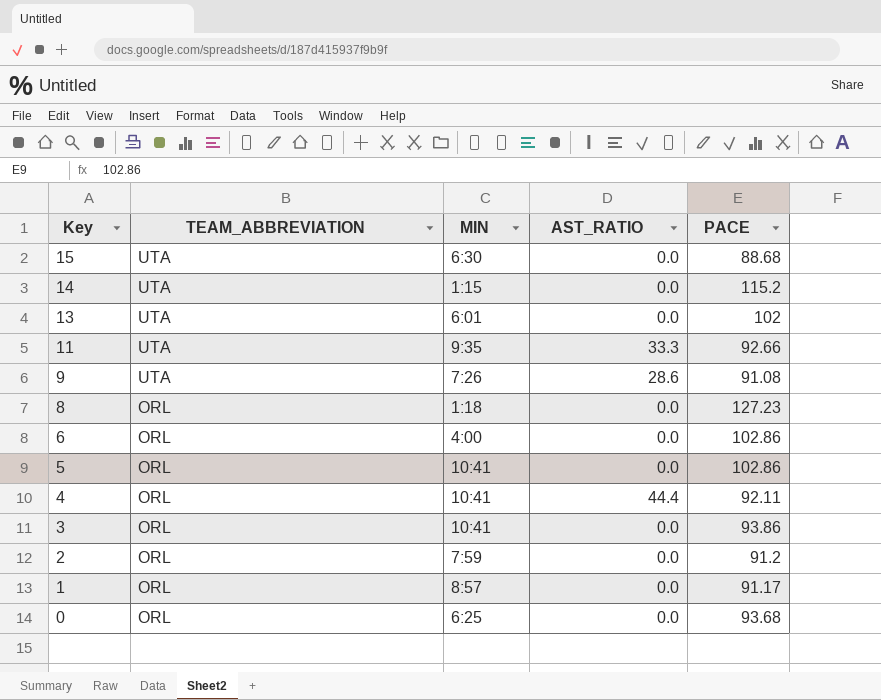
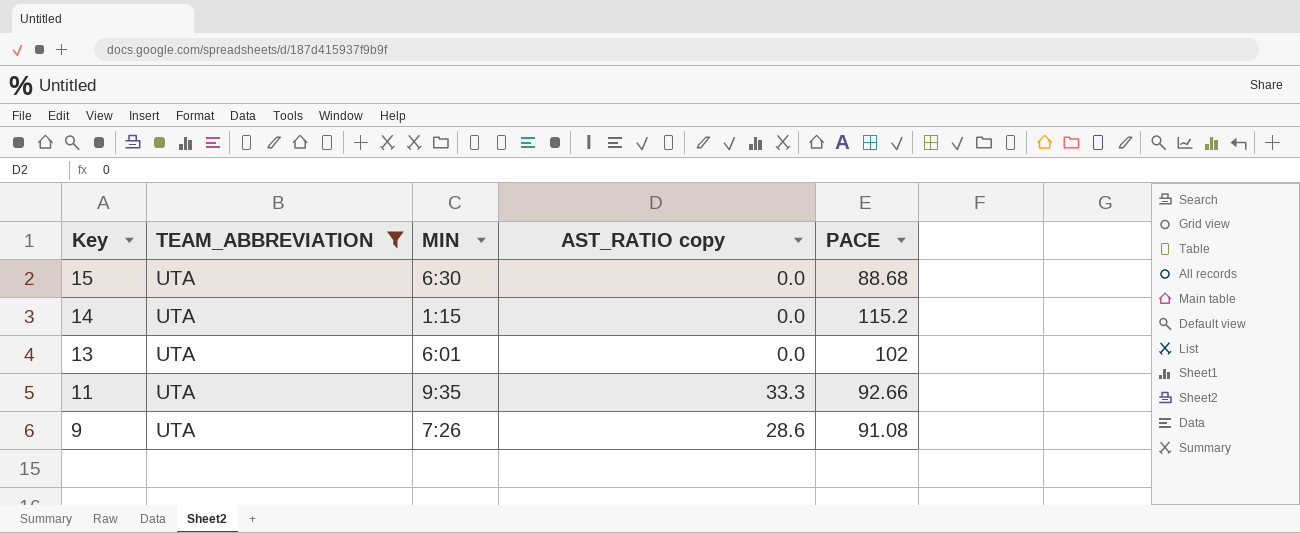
filter: none -> TEAM_ABBREVIATION = UTA
column name: AST_RATIO -> AST_RATIO copy

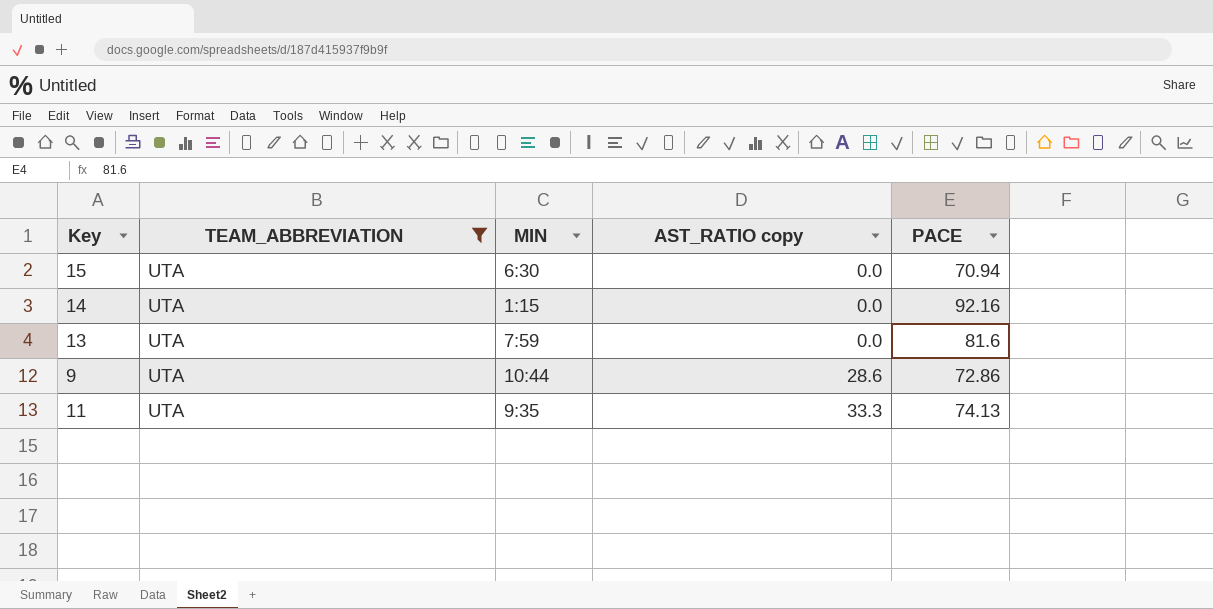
row order: Key descending -> AST_RATIO copy ascending
15 | PACE: 88.68 -> 70.94
14 | PACE: 115.2 -> 92.16
13 | MIN: 6:01 -> 7:59
13 | PACE: 102 -> 81.6
9 | MIN: 7:26 -> 10:44
9 | PACE: 91.08 -> 72.86
11 | PACE: 92.66 -> 74.13

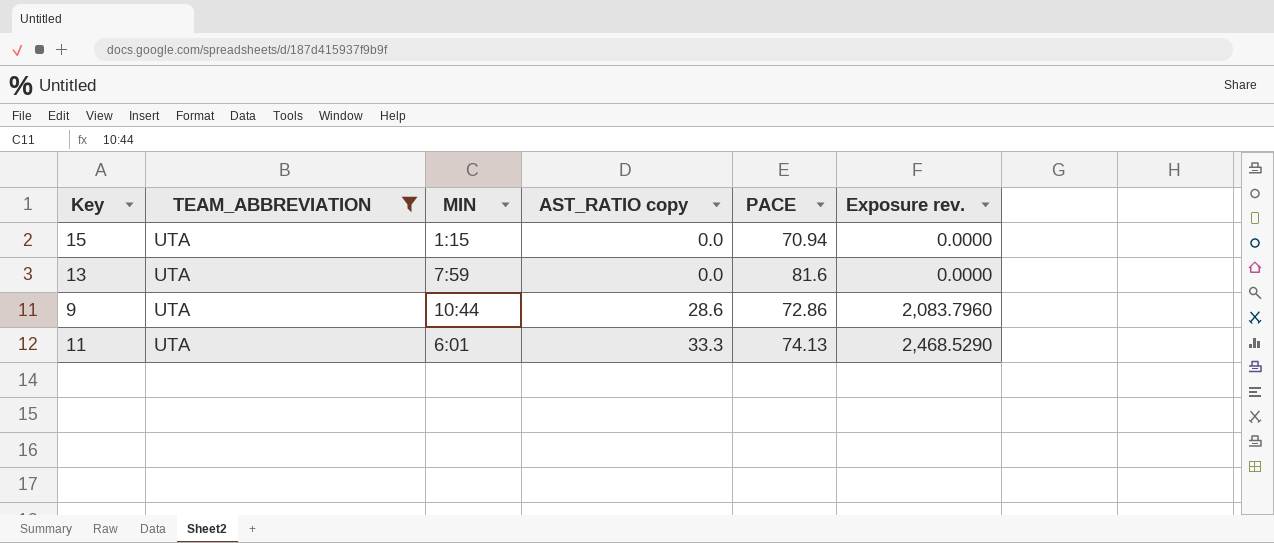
column Exposure rev. | formula: none -> [AST_RATIO copy] * [PACE]
row 14: UTA | 1:15 | 0.0 | 92.16 -> none
15 | MIN: 6:30 -> 1:15
11 | MIN: 9:35 -> 6:01

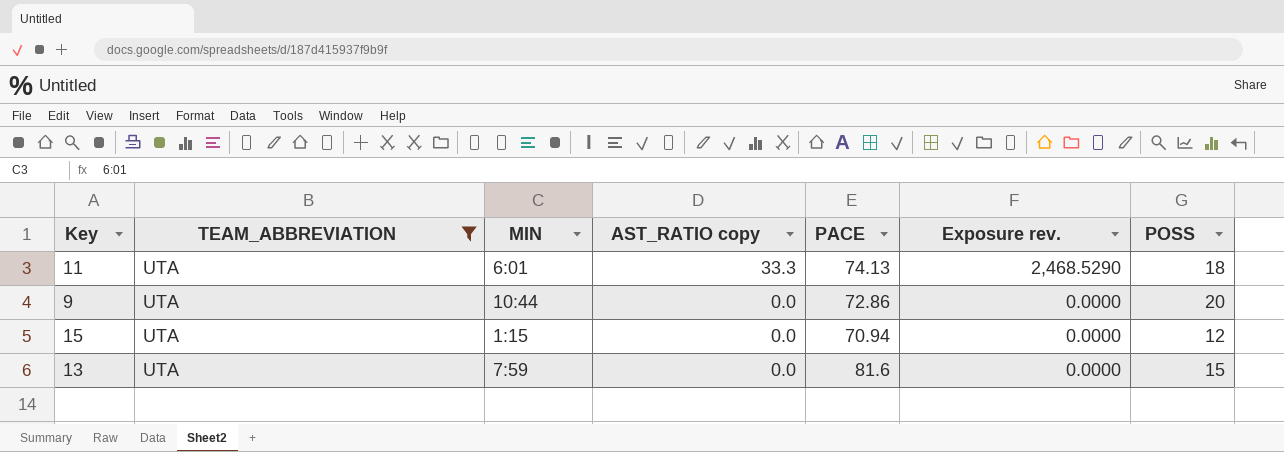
row order: AST_RATIO copy ascending -> AST_RATIO copy descending
column POSS | position: none -> 7
9 | AST_RATIO copy: 28.6 -> 0.0
9 | Exposure rev.: 2,083.7960 -> 0.0000

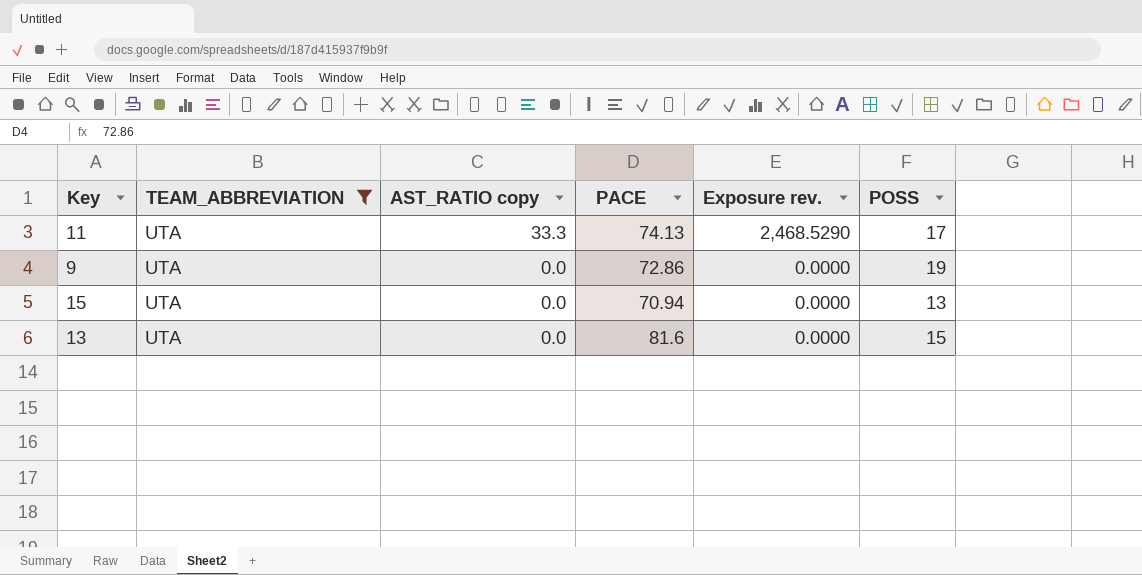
column MIN | position: 3 -> none
11 | POSS: 18 -> 17
9 | POSS: 20 -> 19
15 | POSS: 12 -> 13

